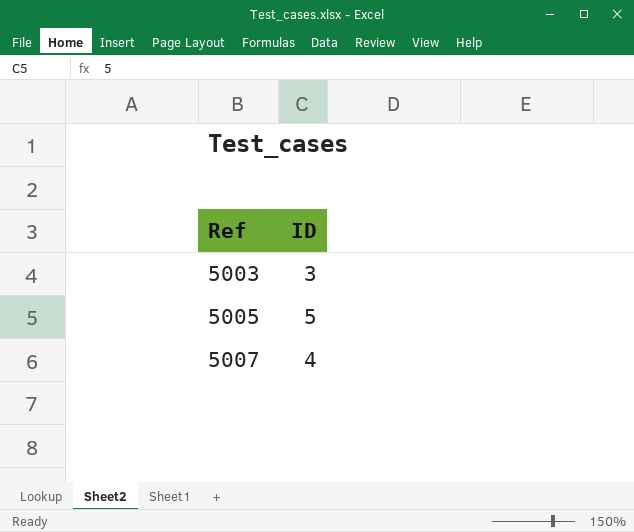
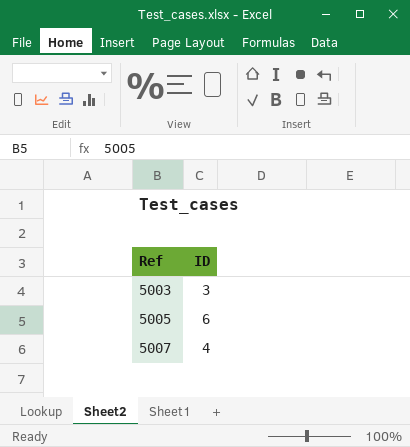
5005 | ID: 5 -> 6

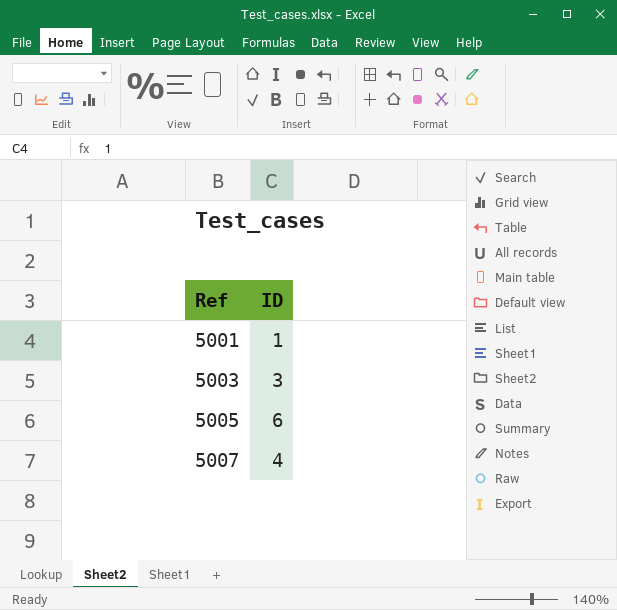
row 5001: none -> 1

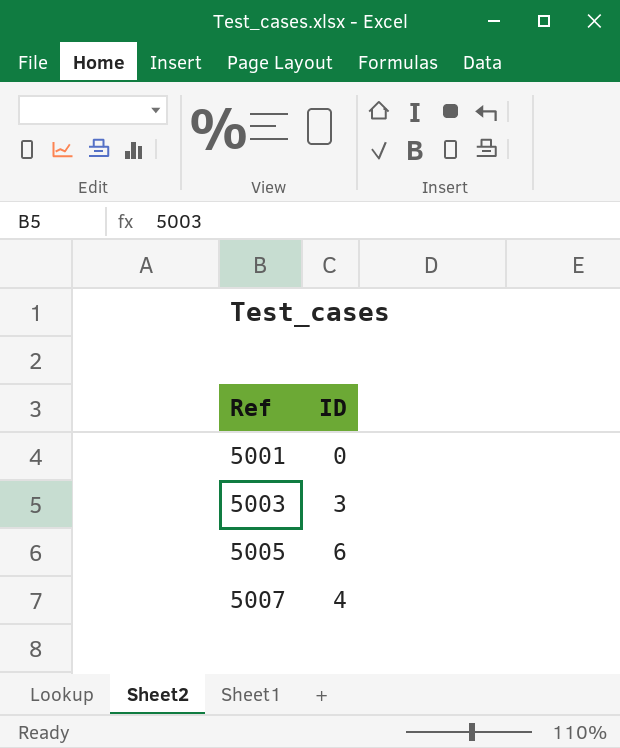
5001 | ID: 1 -> 0

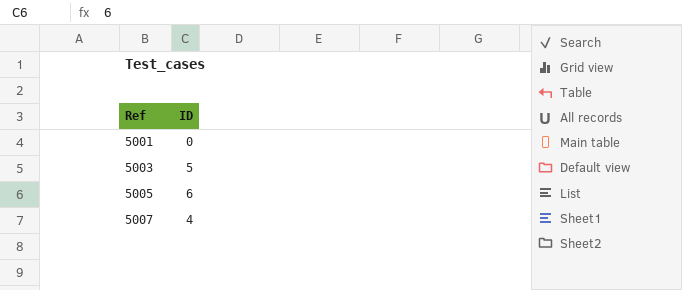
5003 | ID: 3 -> 5

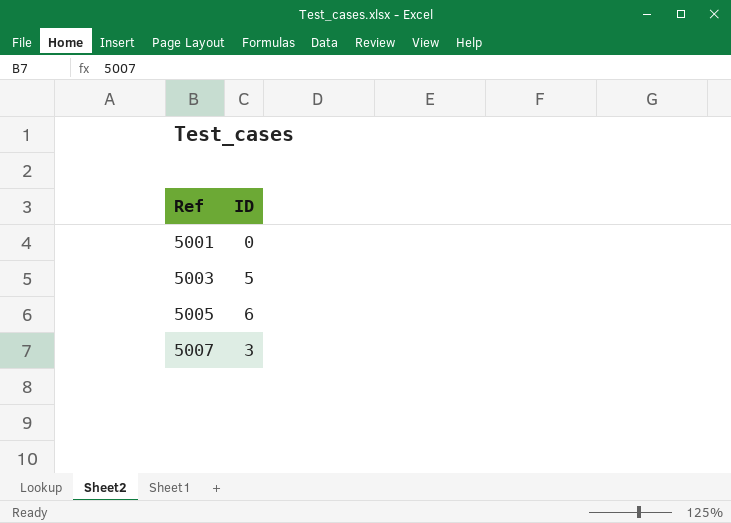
5007 | ID: 4 -> 3

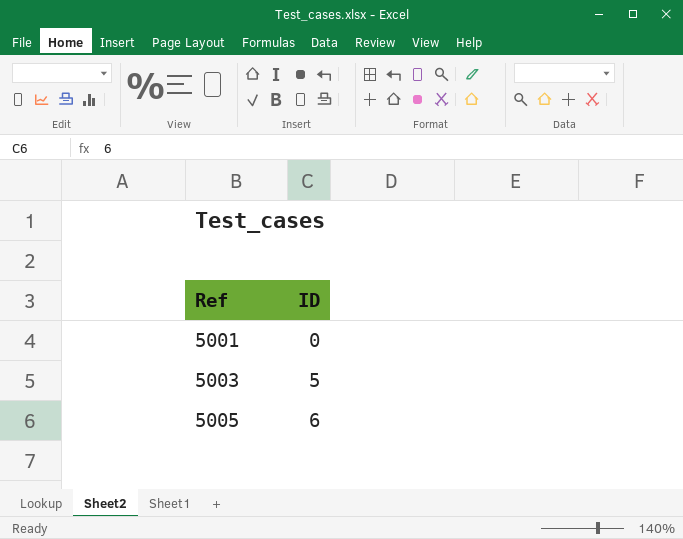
row 5007: 3 -> none

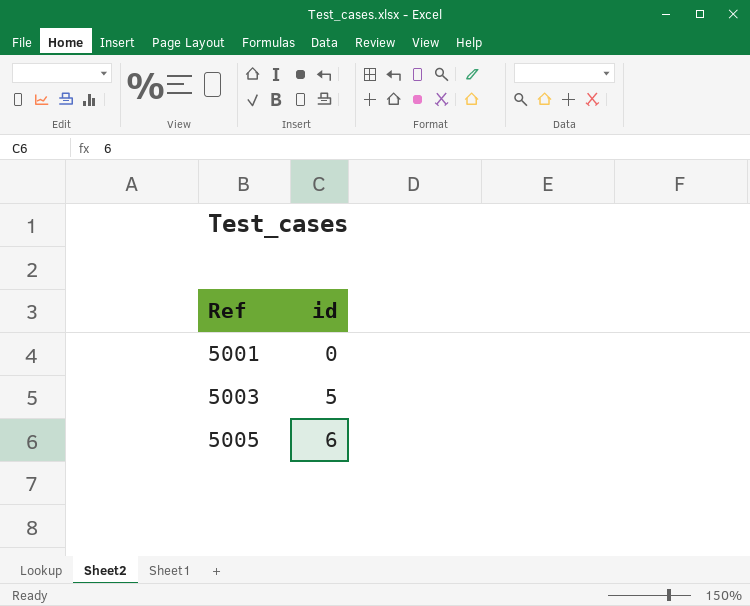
column name: ID -> id

